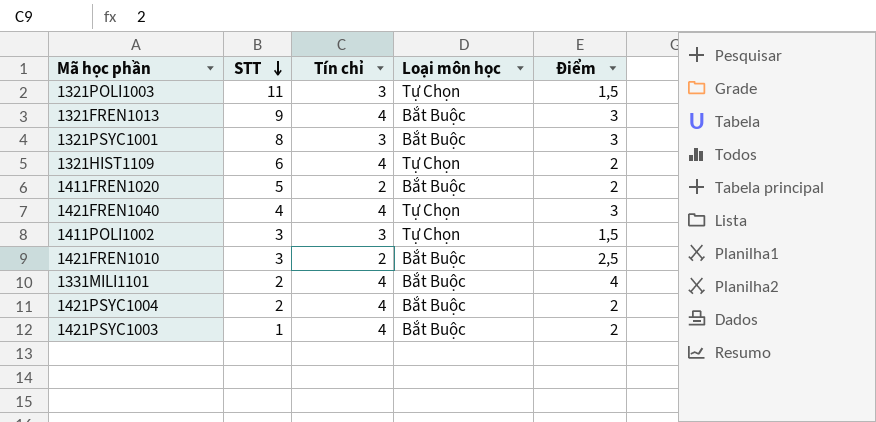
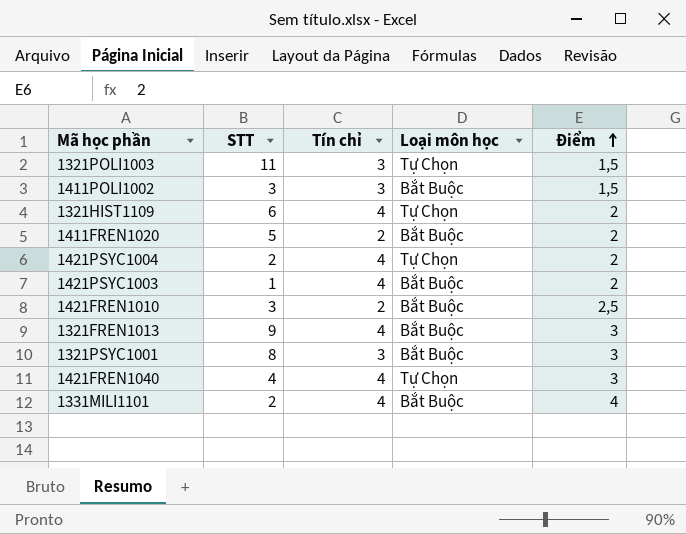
row order: STT descending -> Điểm ascending
1411POLI1002 | Loại môn học: Tự Chọn -> Bắt Buộc
1421PSYC1004 | Loại môn học: Bắt Buộc -> Tự Chọn

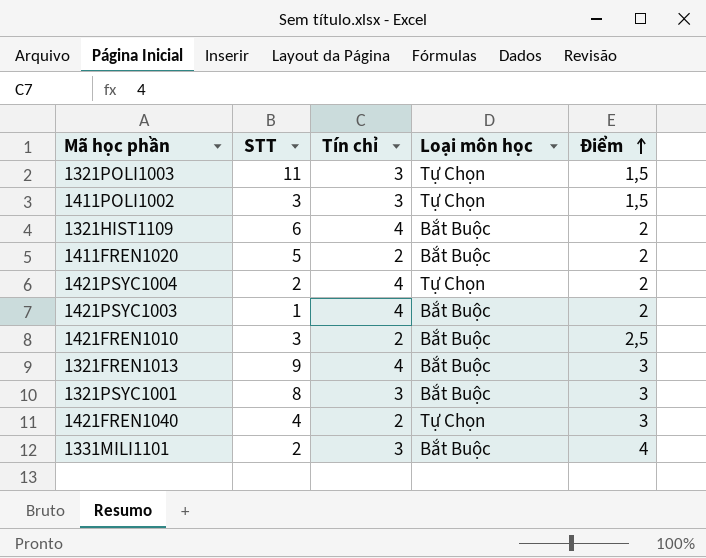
1411POLI1002 | Loại môn học: Bắt Buộc -> Tự Chọn
1321HIST1109 | Loại môn học: Tự Chọn -> Bắt Buộc
1421FREN1040 | Tín chỉ: 4 -> 2
1331MILI1101 | Tín chỉ: 4 -> 3

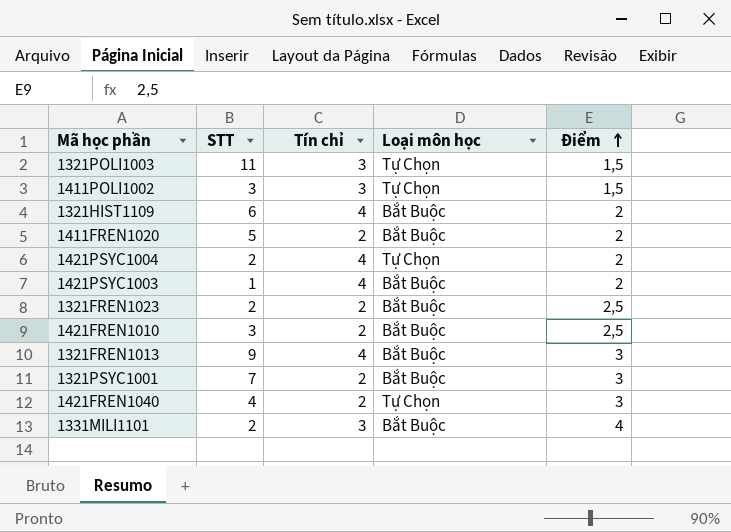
row 1321FREN1023: none -> 2 | 2 | Bắt Buộc | 2,5
1321PSYC1001 | STT: 8 -> 7
1321PSYC1001 | Tín chỉ: 3 -> 2

